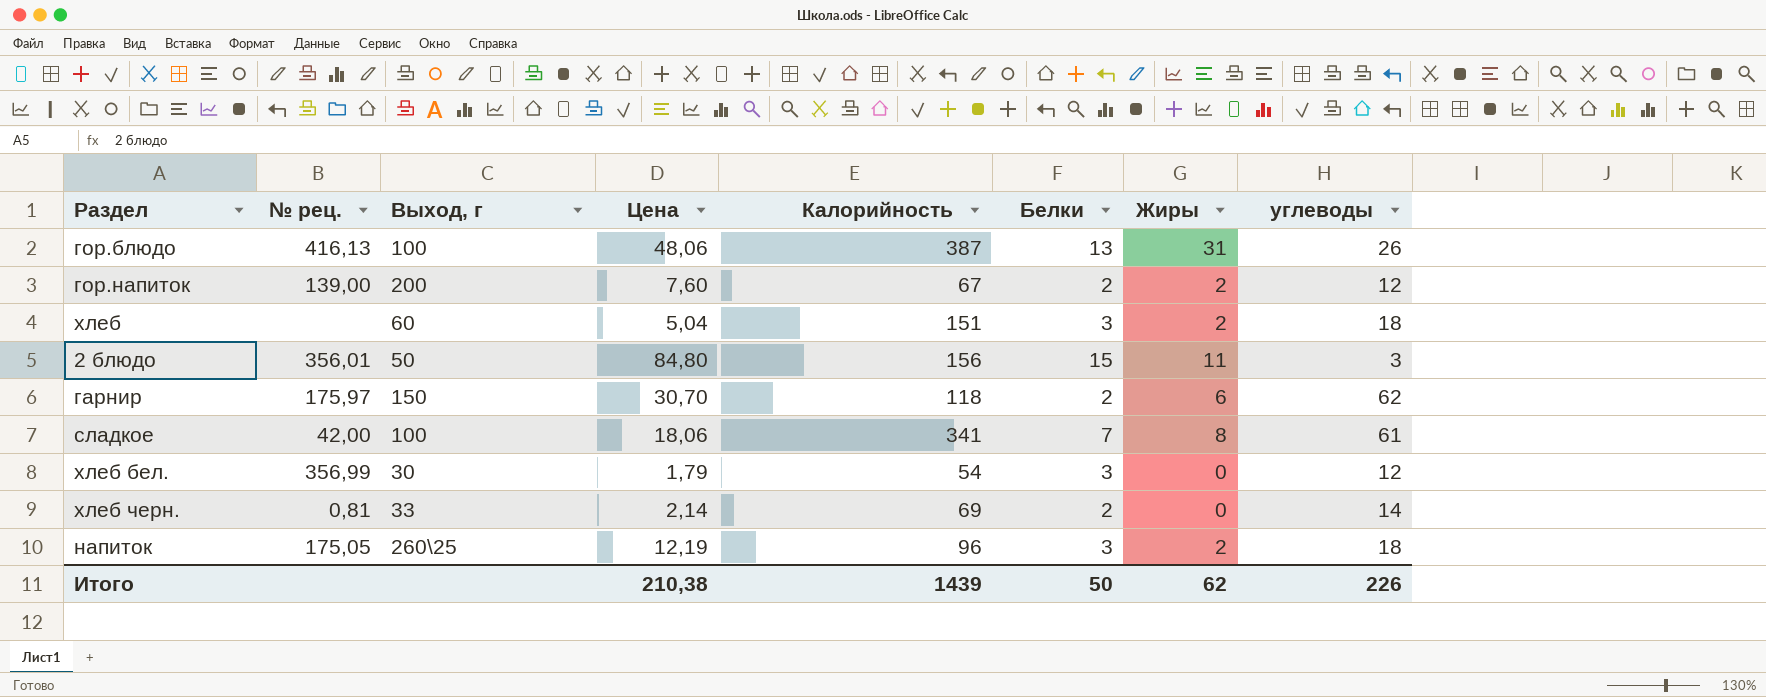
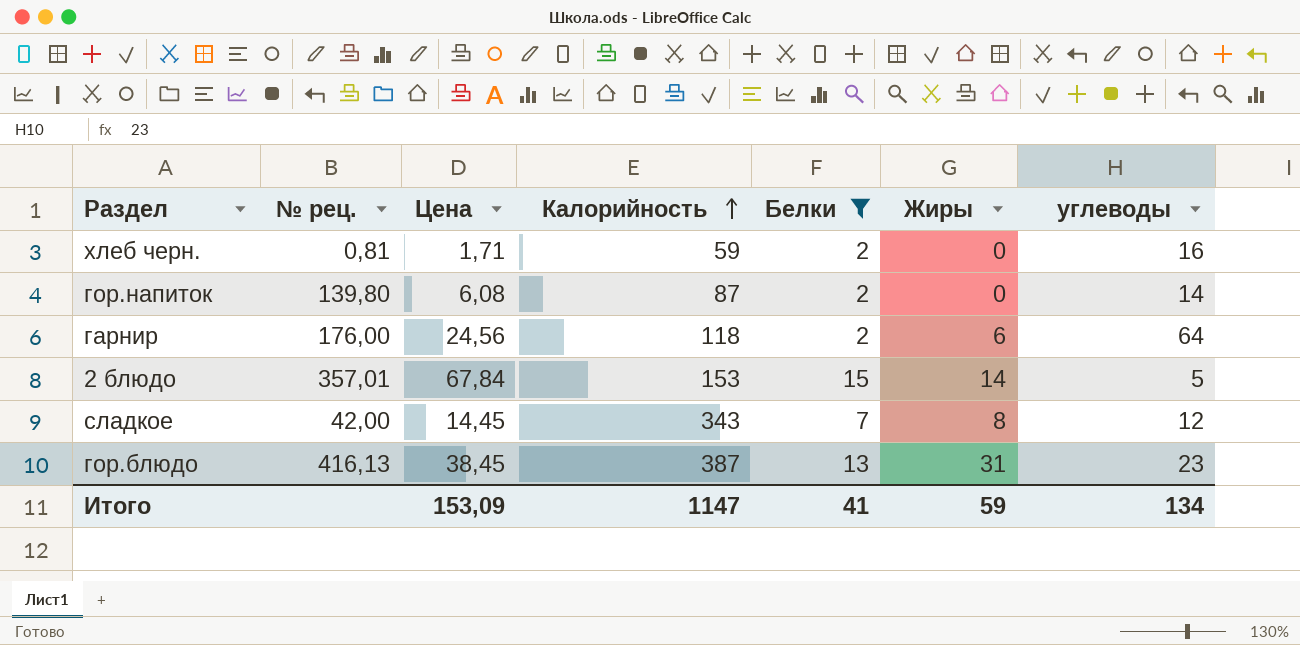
filter: none -> Белки != 3
row order: none -> Калорийность ascending
column Выход, г | position: 3 -> none
хлеб черн. | Цена: 2,14 -> 1,71
хлеб черн. | Калорийность: 69 -> 59
хлеб черн. | углеводы: 14 -> 16
гор.напиток | № рец.: 139,00 -> 139,80
гор.напиток | Цена: 7,60 -> 6,08
гор.напиток | Калорийность: 67 -> 87
гор.напиток | Жиры: 2 -> 0
гор.напиток | углеводы: 12 -> 14
гарнир | № рец.: 175,97 -> 176,00
гарнир | Цена: 30,70 -> 24,56
гарнир | углеводы: 62 -> 64
2 блюдо | № рец.: 356,01 -> 357,01
2 блюдо | Цена: 84,80 -> 67,84
2 блюдо | Калорийность: 156 -> 153
2 блюдо | Жиры: 11 -> 14
2 блюдо | углеводы: 3 -> 5
сладкое | Цена: 18,06 -> 14,45
сладкое | Калорийность: 341 -> 343
сладкое | углеводы: 61 -> 12
гор.блюдо | Цена: 48,06 -> 38,45
гор.блюдо | углеводы: 26 -> 23
Итого | Цена: 210,38 -> 153,09
Итого | Калорийность: 1439 -> 1147
Итого | Белки: 50 -> 41
Итого | Жиры: 62 -> 59
Итого | углеводы: 226 -> 134

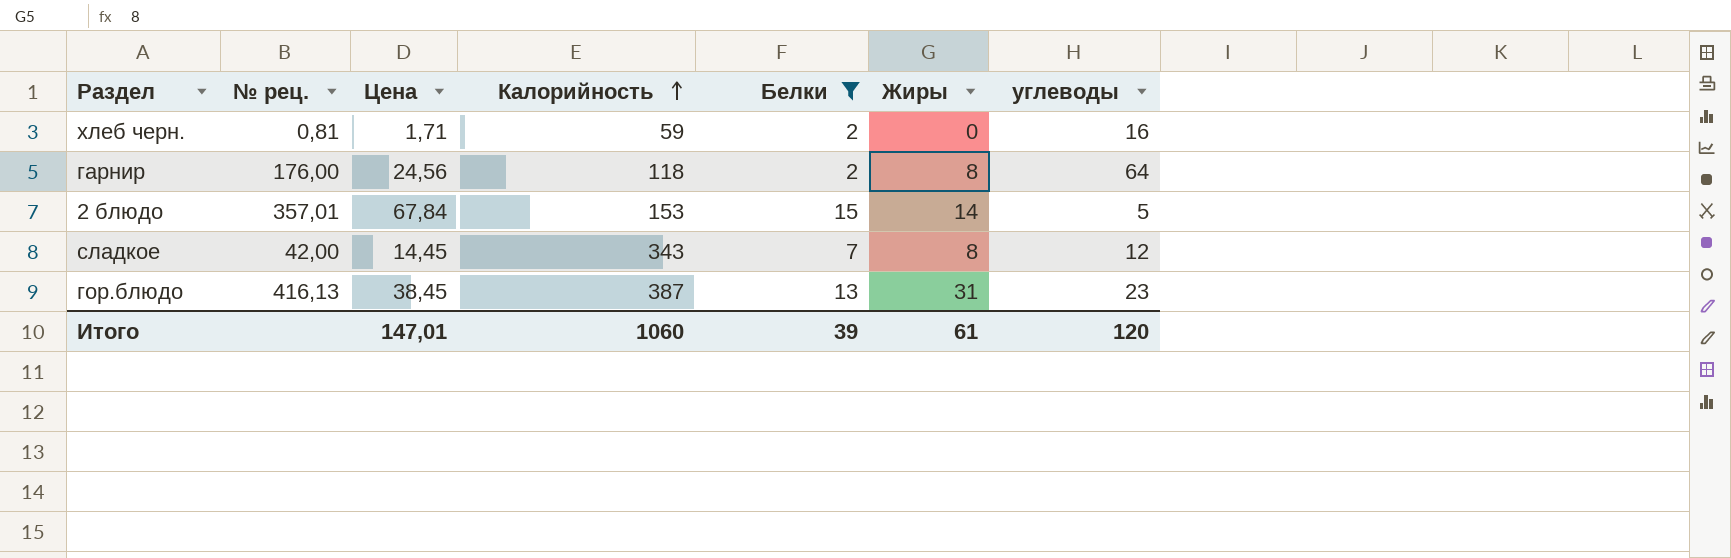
row гор.напиток: 139,80 | 6,08 | 87 | 2 | 0 | 14 -> none
гарнир | Жиры: 6 -> 8
Итого | Цена: 153,09 -> 147,01
Итого | Калорийность: 1147 -> 1060
Итого | Белки: 41 -> 39
Итого | Жиры: 59 -> 61
Итого | углеводы: 134 -> 120

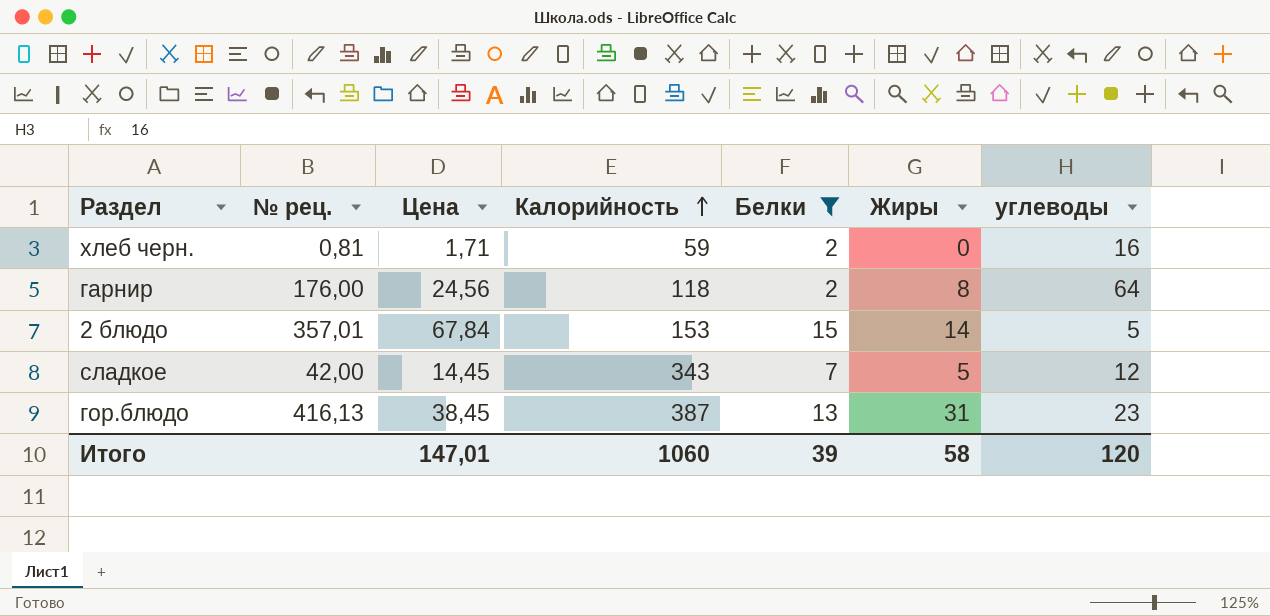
сладкое | Жиры: 8 -> 5
Итого | Жиры: 61 -> 58

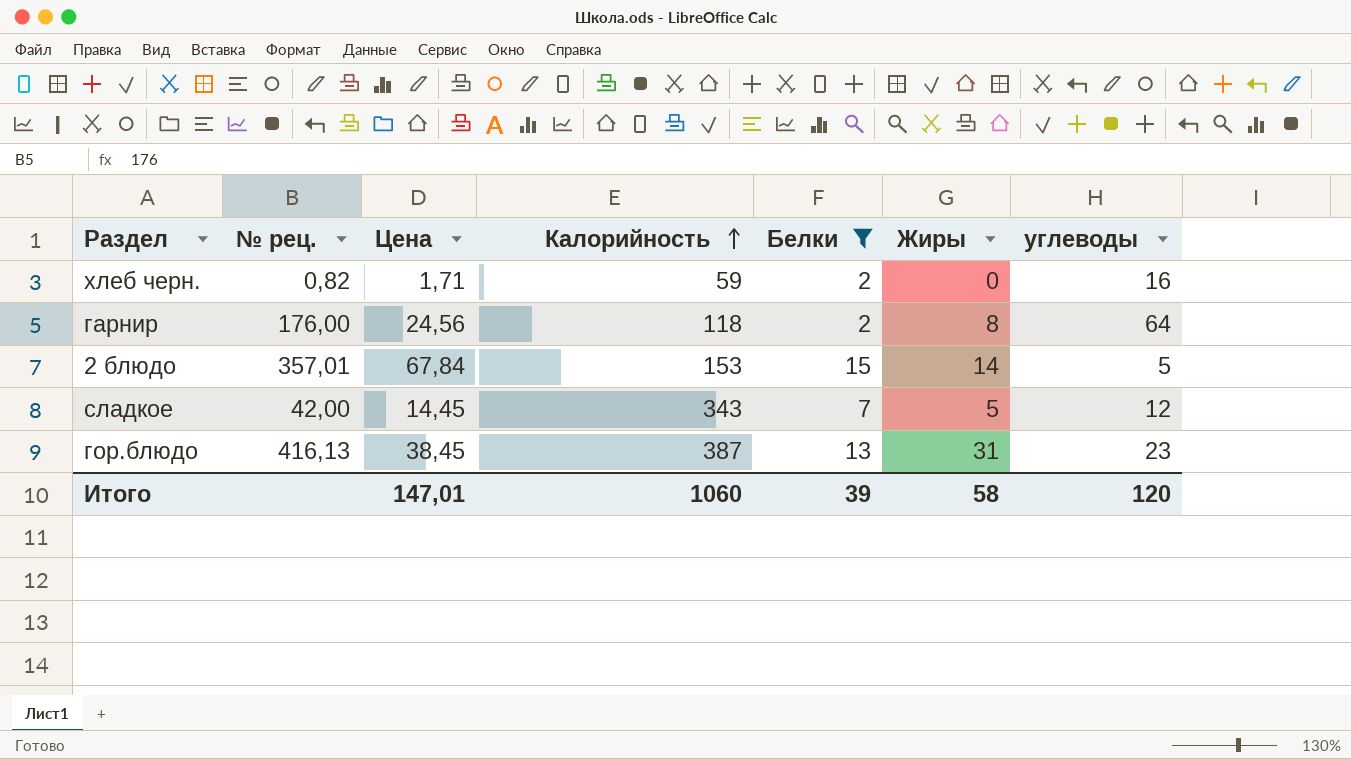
хлеб черн. | № рец.: 0,81 -> 0,82

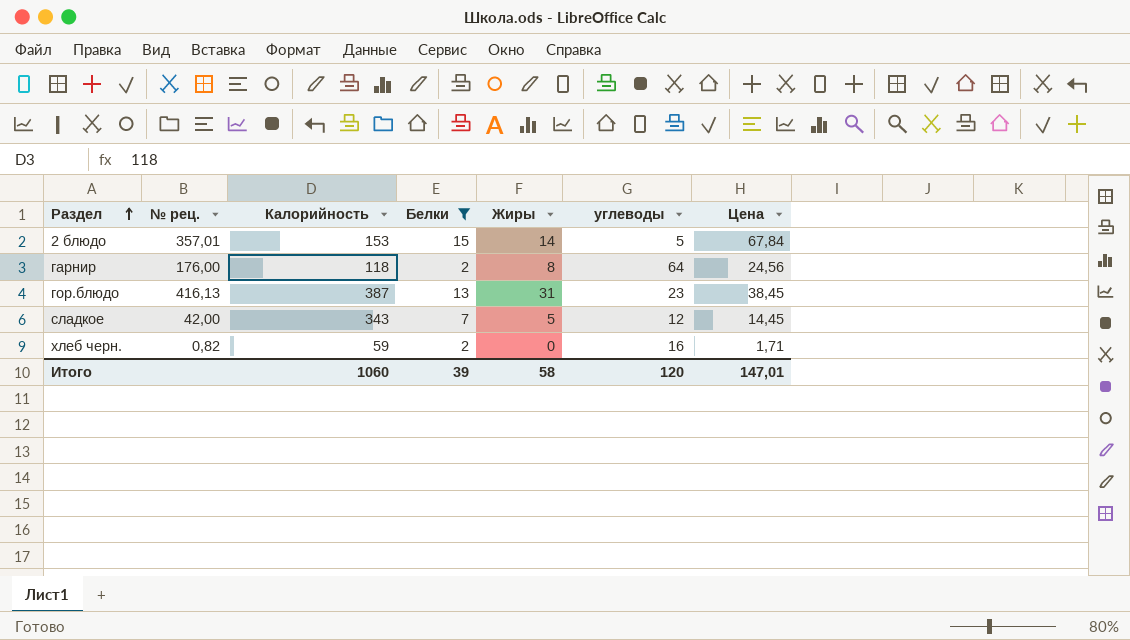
row order: Калорийность ascending -> Раздел ascending
column Цена | position: 3 -> 7

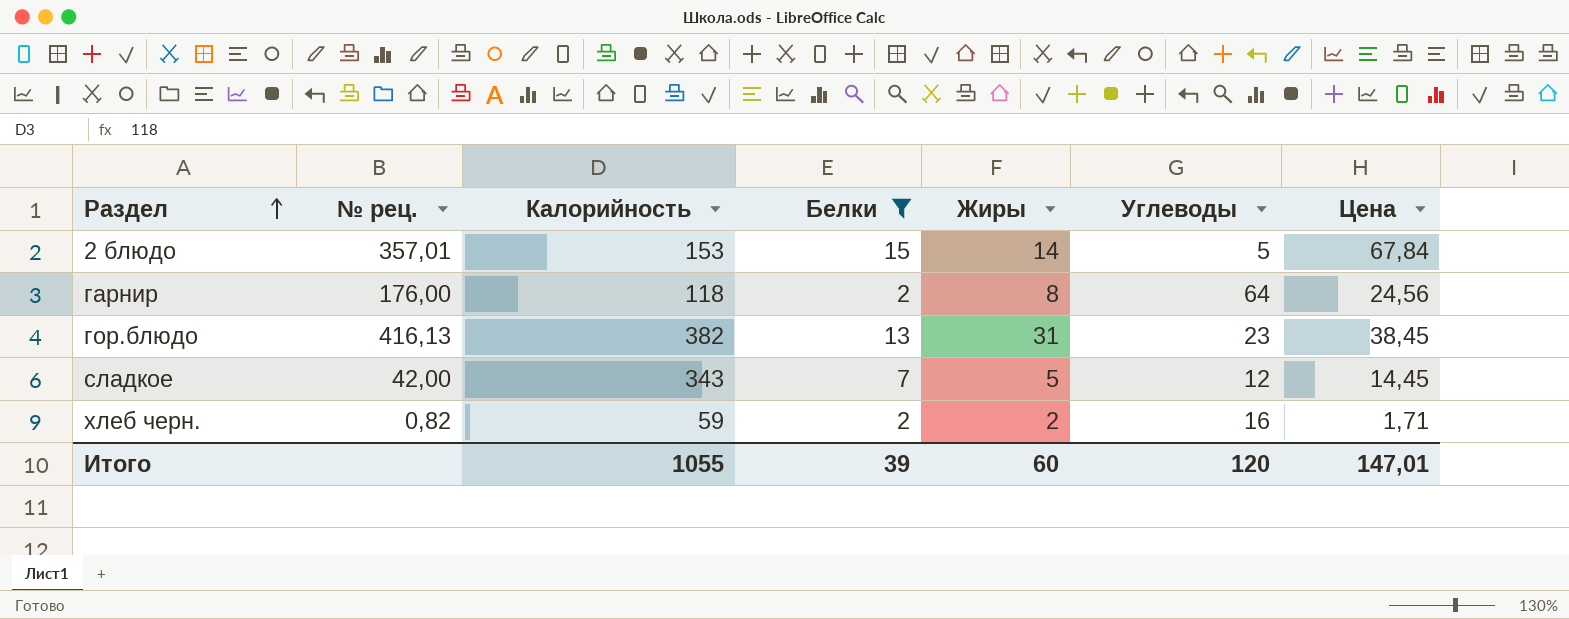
column name: углеводы -> Углеводы
гор.блюдо | Калорийность: 387 -> 382
хлеб черн. | Жиры: 0 -> 2
Итого | Калорийность: 1060 -> 1055
Итого | Жиры: 58 -> 60

